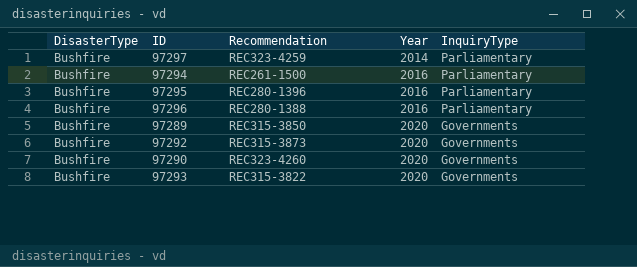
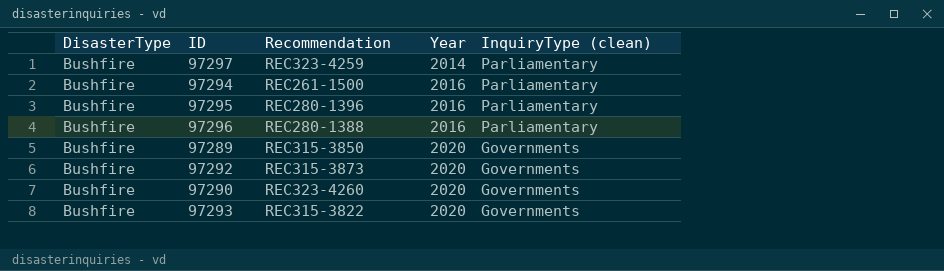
column name: InquiryType -> InquiryType (clean)

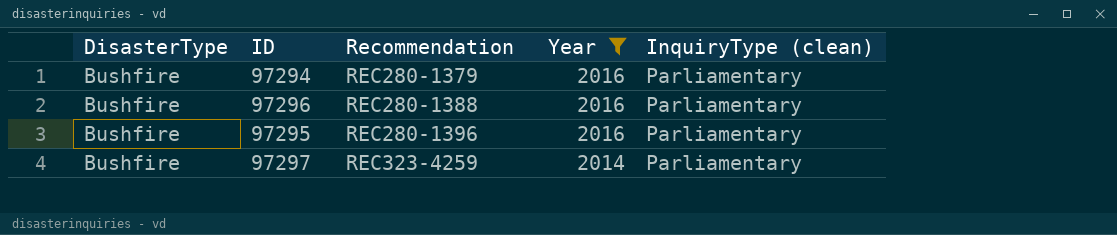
filter: none -> Year != 2020
row order: Year ascending -> Recommendation ascending
97294 | Recommendation: REC261-1500 -> REC280-1379

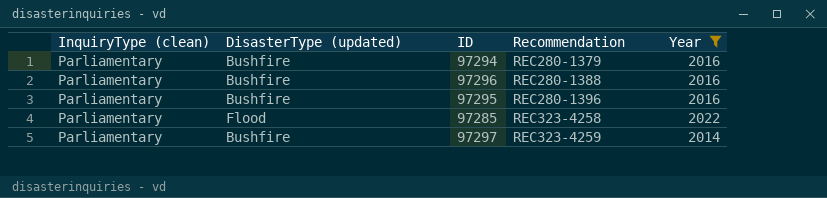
column InquiryType (clean) | position: 5 -> 1
column name: DisasterType -> DisasterType (updated)
row 97285: none -> Parliamentary | Flood | REC323-4258 | 2022

